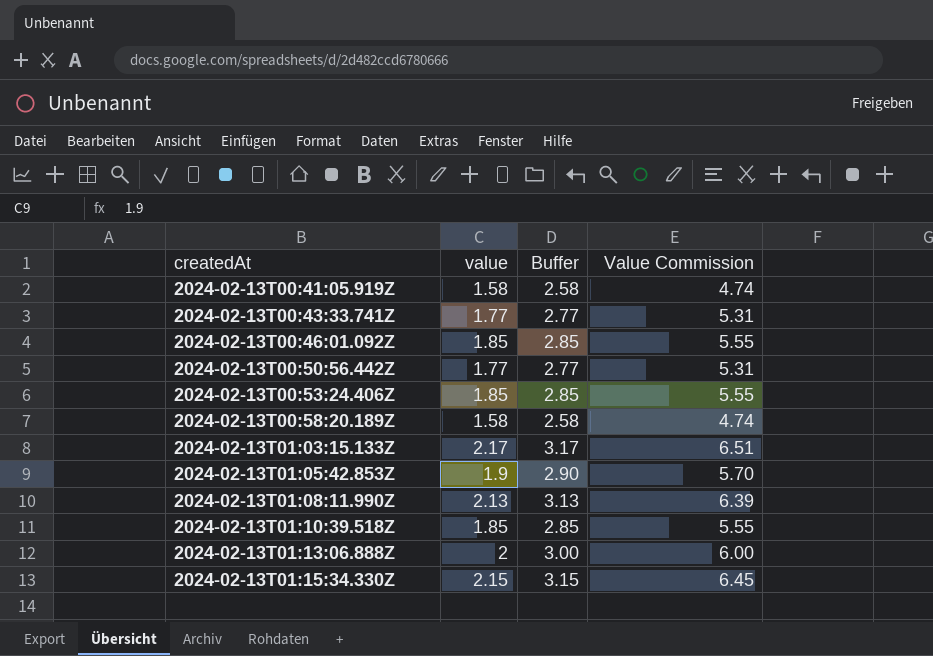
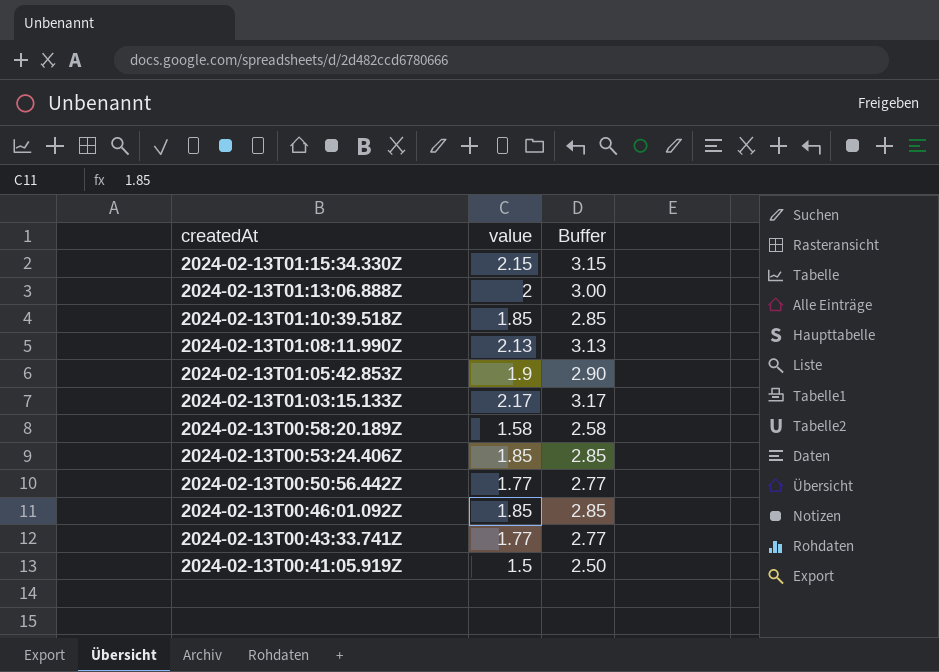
row order: createdAt ascending -> createdAt descending
column Value Commission | formula: [value] * 3 -> none
2024-02-13T00:41:05.919Z | value: 1.58 -> 1.5
2024-02-13T00:41:05.919Z | Buffer: 2.58 -> 2.50

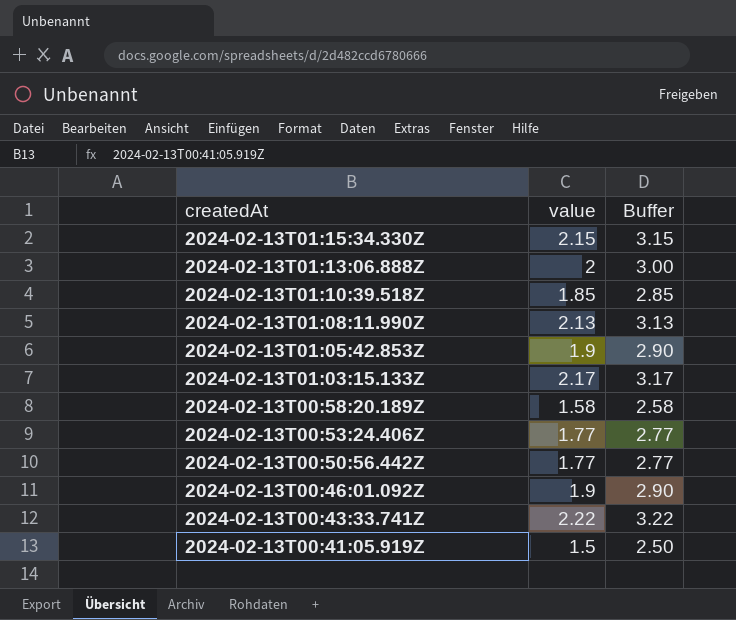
2024-02-13T00:53:24.406Z | value: 1.85 -> 1.77
2024-02-13T00:53:24.406Z | Buffer: 2.85 -> 2.77
2024-02-13T00:46:01.092Z | value: 1.85 -> 1.9
2024-02-13T00:46:01.092Z | Buffer: 2.85 -> 2.90
2024-02-13T00:43:33.741Z | value: 1.77 -> 2.22
2024-02-13T00:43:33.741Z | Buffer: 2.77 -> 3.22

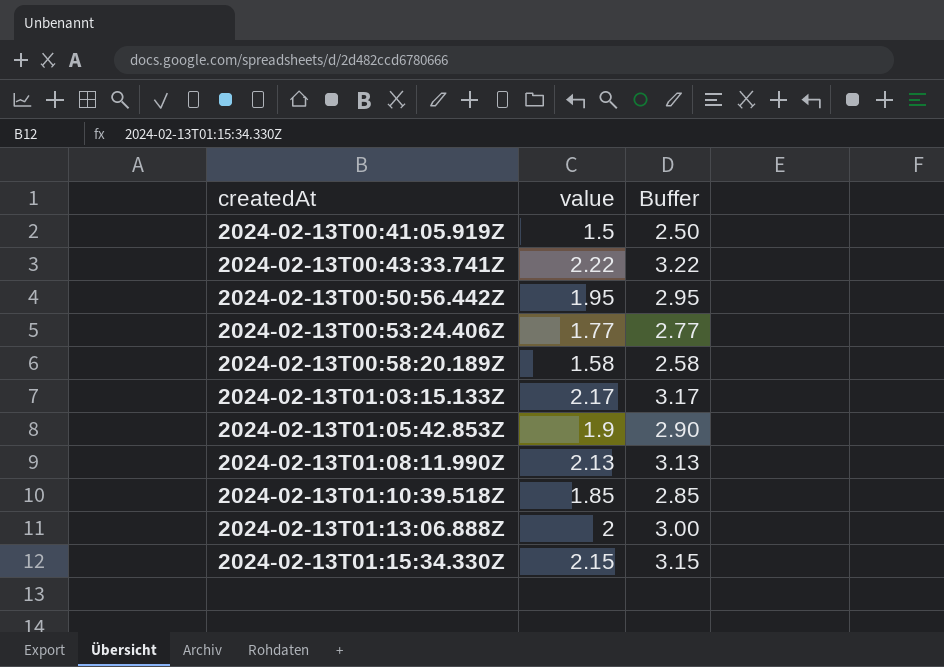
row order: createdAt descending -> createdAt ascending
row 2024-02-13T00:46:01.092Z: 1.9 | 2.90 -> none
2024-02-13T00:50:56.442Z | value: 1.77 -> 1.95
2024-02-13T00:50:56.442Z | Buffer: 2.77 -> 2.95

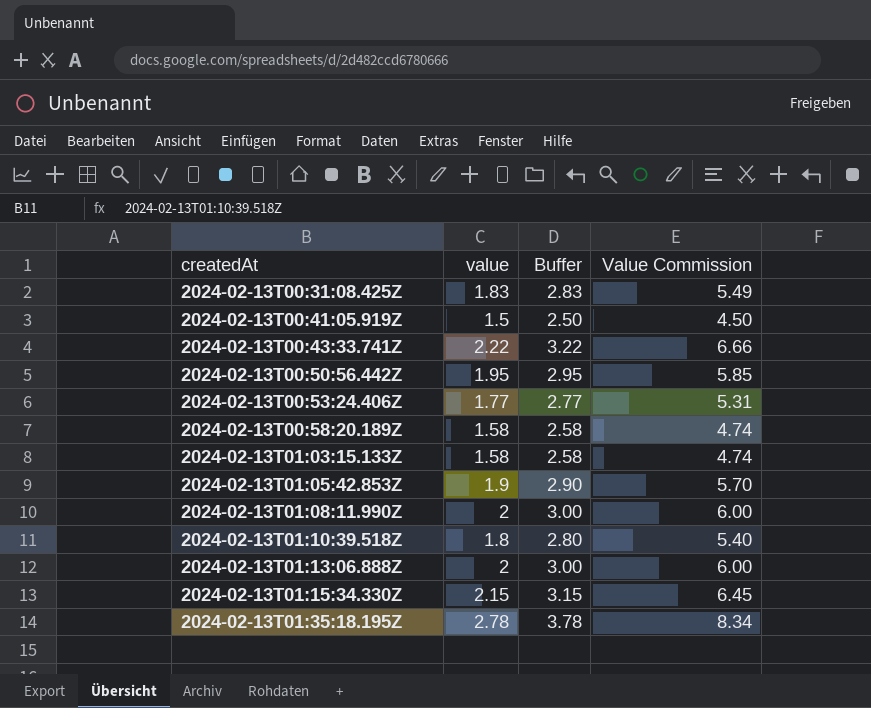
column Value Commission | formula: none -> [value] * 3
row 2024-02-13T00:31:08.425Z: none -> 1.83 | 2.83 | 5.49
2024-02-13T01:03:15.133Z | value: 2.17 -> 1.58
2024-02-13T01:03:15.133Z | Buffer: 3.17 -> 2.58
2024-02-13T01:08:11.990Z | value: 2.13 -> 2
2024-02-13T01:08:11.990Z | Buffer: 3.13 -> 3.00
2024-02-13T01:10:39.518Z | value: 1.85 -> 1.8
2024-02-13T01:10:39.518Z | Buffer: 2.85 -> 2.80
row 2024-02-13T01:35:18.195Z: none -> 2.78 | 3.78 | 8.34

